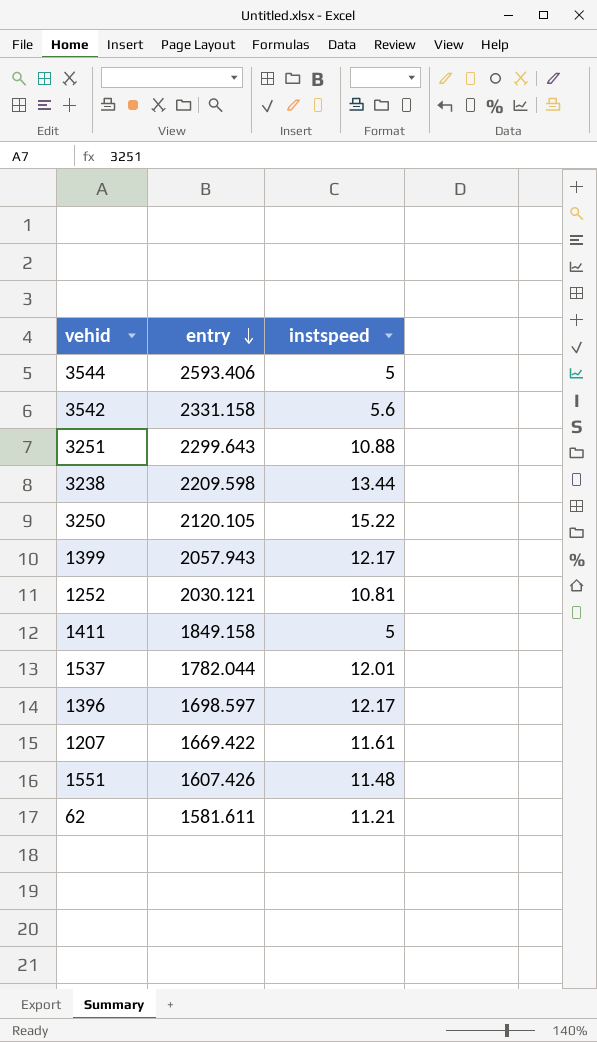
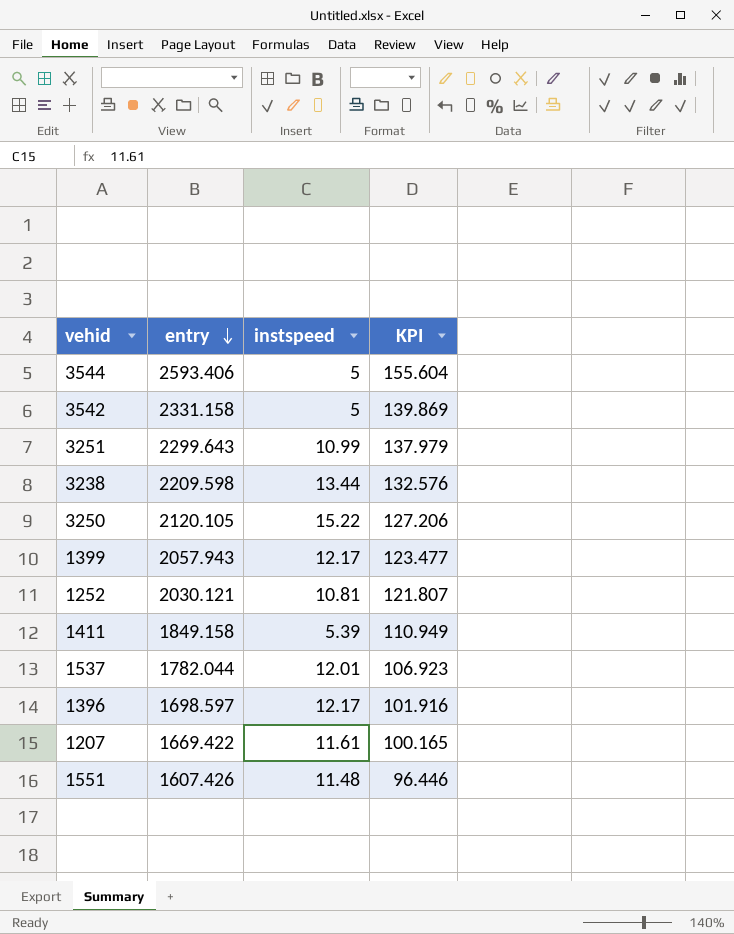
column KPI | formula: none -> [entry] * 0.06
row 62: 1581.611 | 11.21 -> none
3542 | instspeed: 5.6 -> 5
3251 | instspeed: 10.88 -> 10.99
1411 | instspeed: 5 -> 5.39

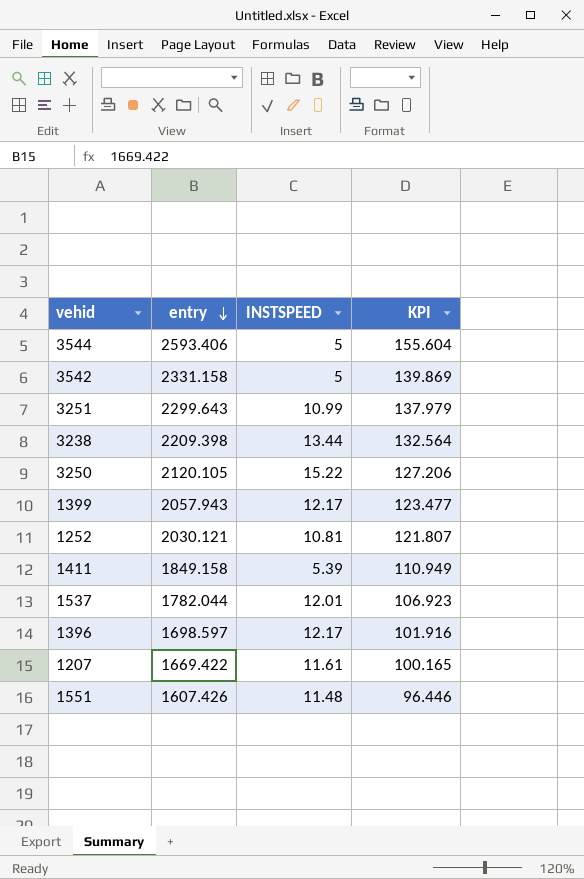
column name: instspeed -> INSTSPEED
3238 | entry: 2209.598 -> 2209.398
3238 | KPI: 132.576 -> 132.564

